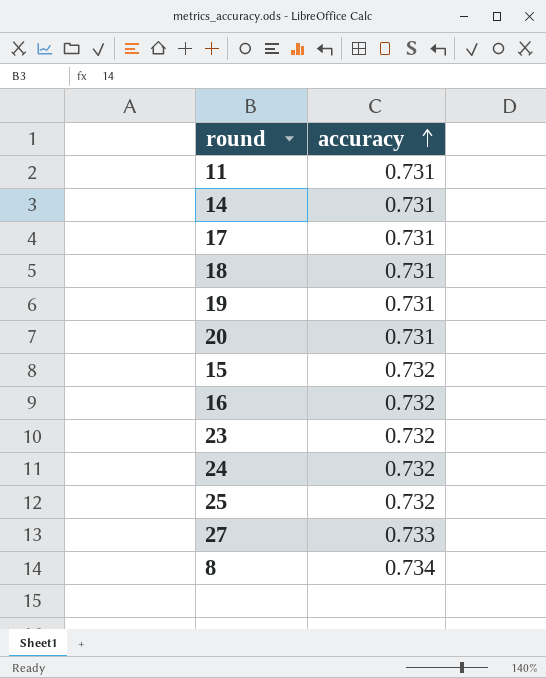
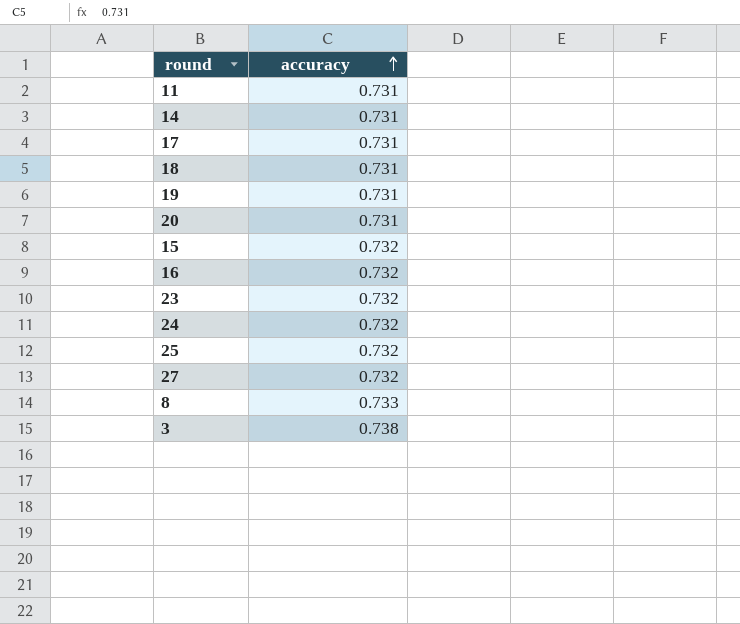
27 | accuracy: 0.733 -> 0.732
8 | accuracy: 0.734 -> 0.733
row 3: none -> 0.738

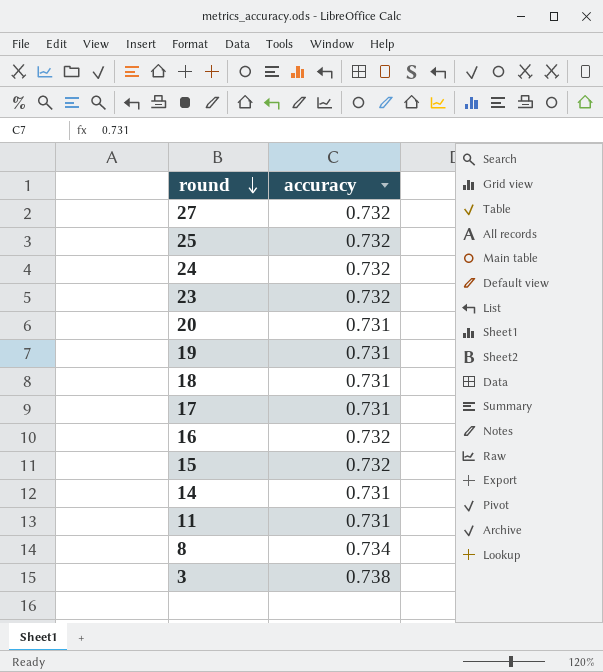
row order: accuracy ascending -> round descending
8 | accuracy: 0.733 -> 0.734

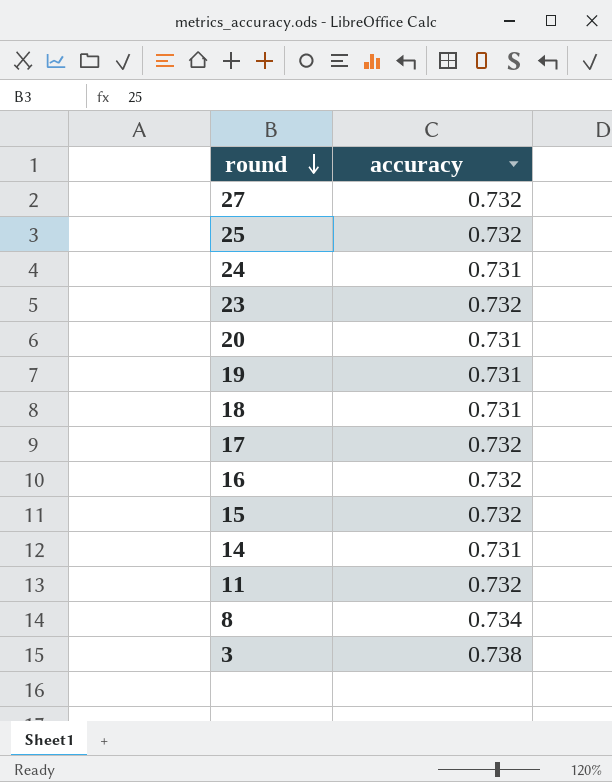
24 | accuracy: 0.732 -> 0.731
17 | accuracy: 0.731 -> 0.732
11 | accuracy: 0.731 -> 0.732

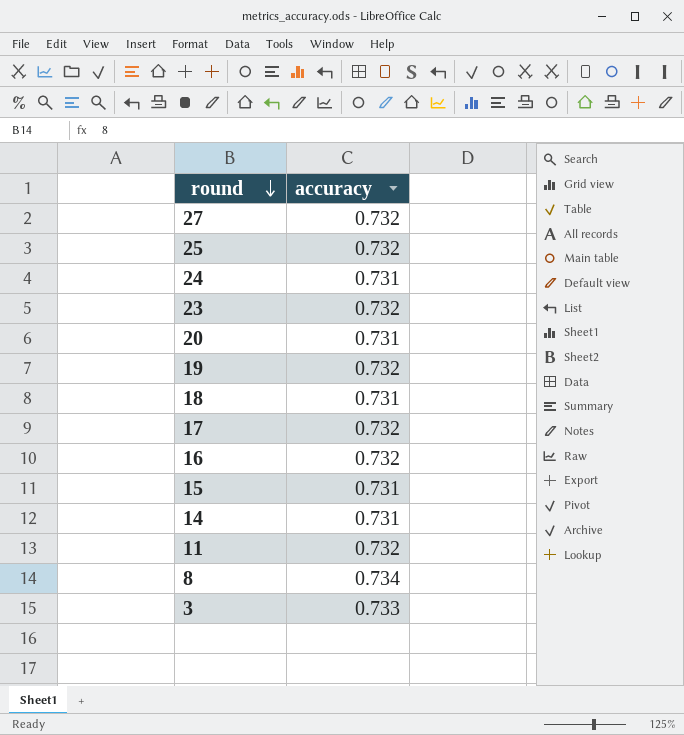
19 | accuracy: 0.731 -> 0.732
15 | accuracy: 0.732 -> 0.731
3 | accuracy: 0.738 -> 0.733

